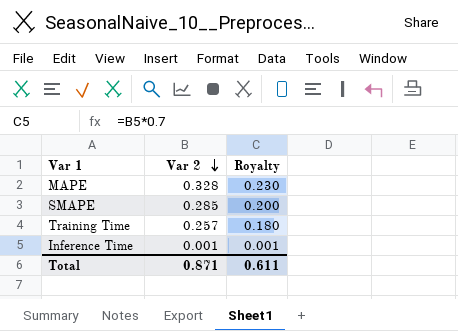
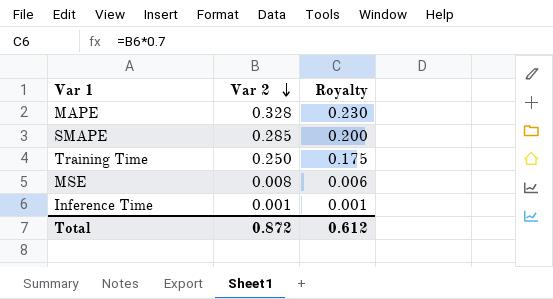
Training Time | Var 2: 0.257 -> 0.250
Training Time | Royalty: 0.180 -> 0.175
row MSE: none -> 0.008 | 0.006
Total | Var 2: 0.871 -> 0.872
Total | Royalty: 0.611 -> 0.612

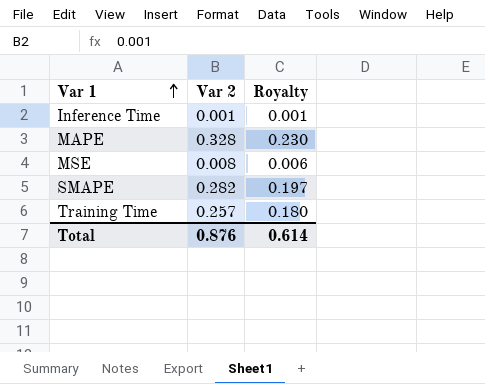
row order: Var 2 descending -> Var 1 ascending
SMAPE | Var 2: 0.285 -> 0.282
SMAPE | Royalty: 0.200 -> 0.197
Training Time | Var 2: 0.250 -> 0.257
Training Time | Royalty: 0.175 -> 0.180
Total | Var 2: 0.872 -> 0.876
Total | Royalty: 0.612 -> 0.614

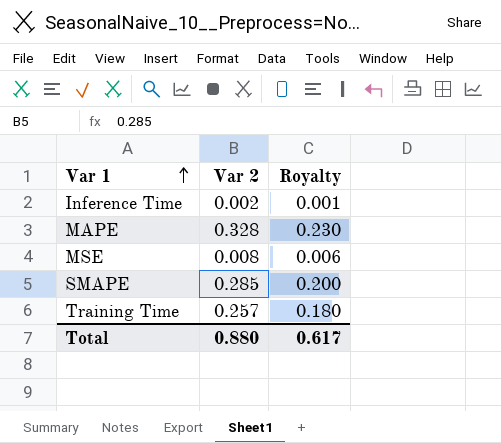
Inference Time | Var 2: 0.001 -> 0.002
SMAPE | Var 2: 0.282 -> 0.285
SMAPE | Royalty: 0.197 -> 0.200
Total | Var 2: 0.876 -> 0.880
Total | Royalty: 0.614 -> 0.617

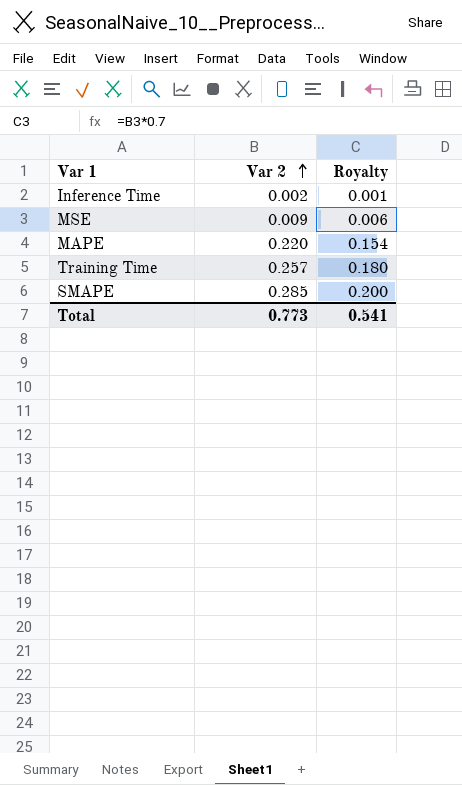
row order: Var 1 ascending -> Var 2 ascending
MSE | Var 2: 0.008 -> 0.009
MAPE | Var 2: 0.328 -> 0.220
MAPE | Royalty: 0.230 -> 0.154
Total | Var 2: 0.880 -> 0.773
Total | Royalty: 0.617 -> 0.541

